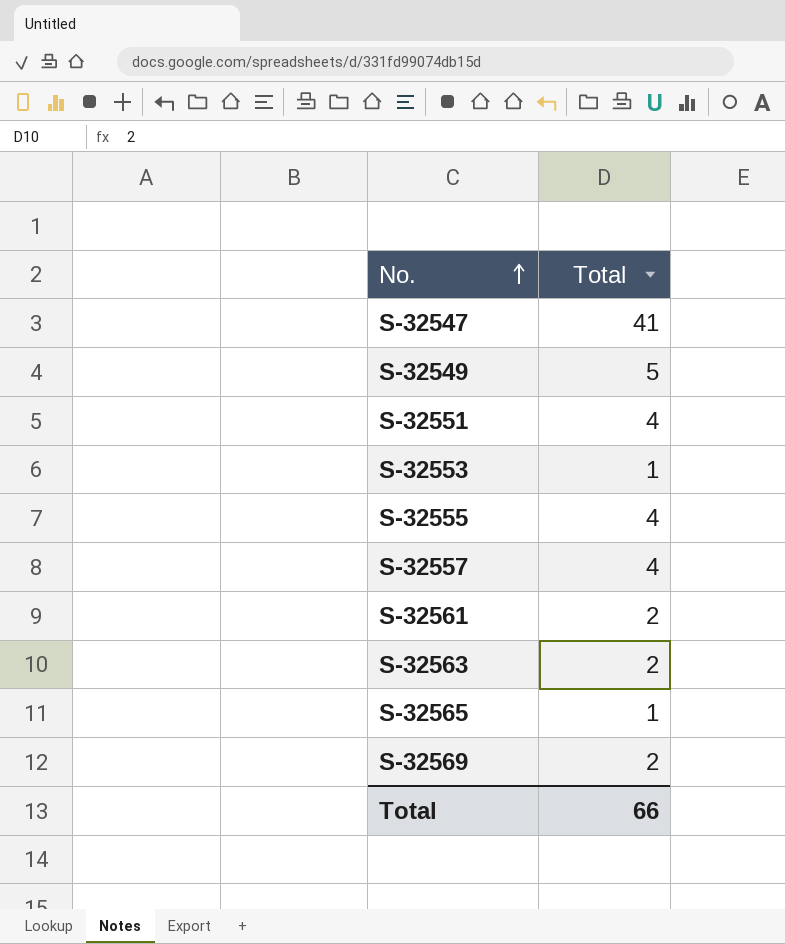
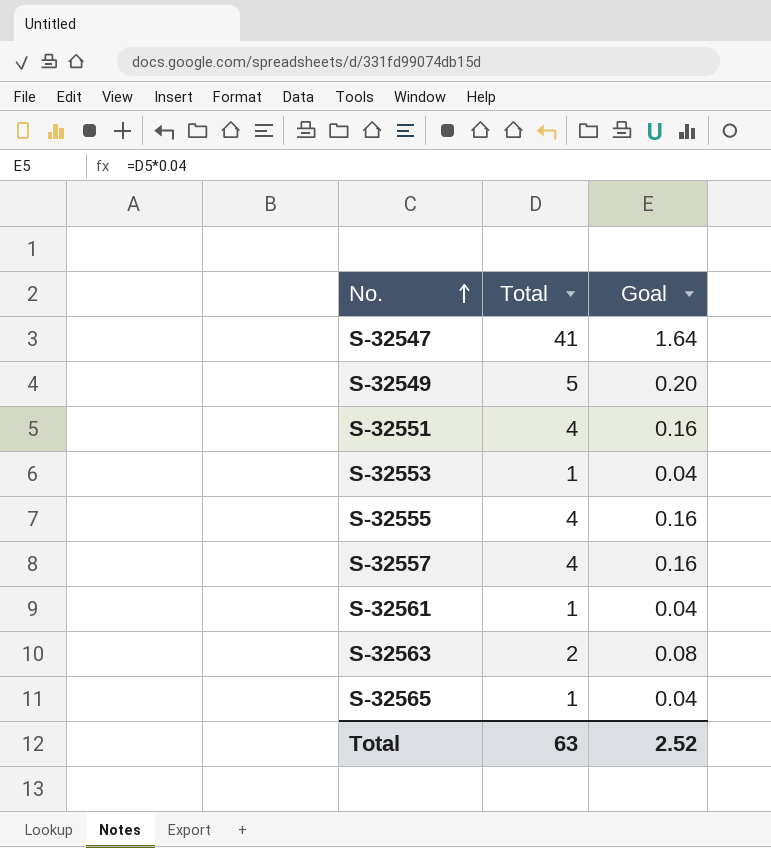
column Goal | formula: none -> [Total] * 0.04
row S-32569: 2 -> none
S-32561 | Total: 2 -> 1
Total | Total: 66 -> 63

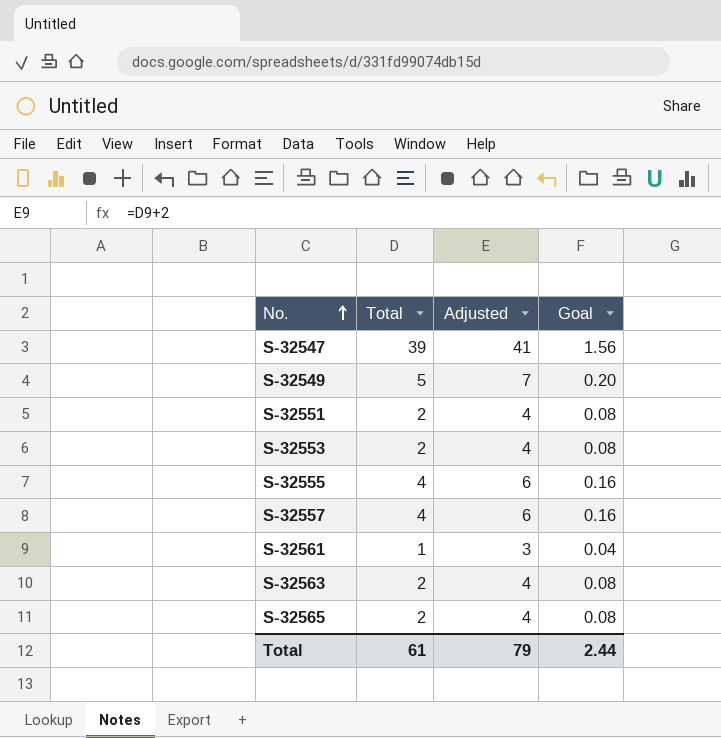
column Adjusted | formula: none -> [Total] + 2
S-32547 | Total: 41 -> 39
S-32547 | Goal: 1.64 -> 1.56
S-32551 | Total: 4 -> 2
S-32551 | Goal: 0.16 -> 0.08
S-32553 | Total: 1 -> 2
S-32553 | Goal: 0.04 -> 0.08
S-32565 | Total: 1 -> 2
S-32565 | Goal: 0.04 -> 0.08
Total | Total: 63 -> 61
Total | Goal: 2.52 -> 2.44

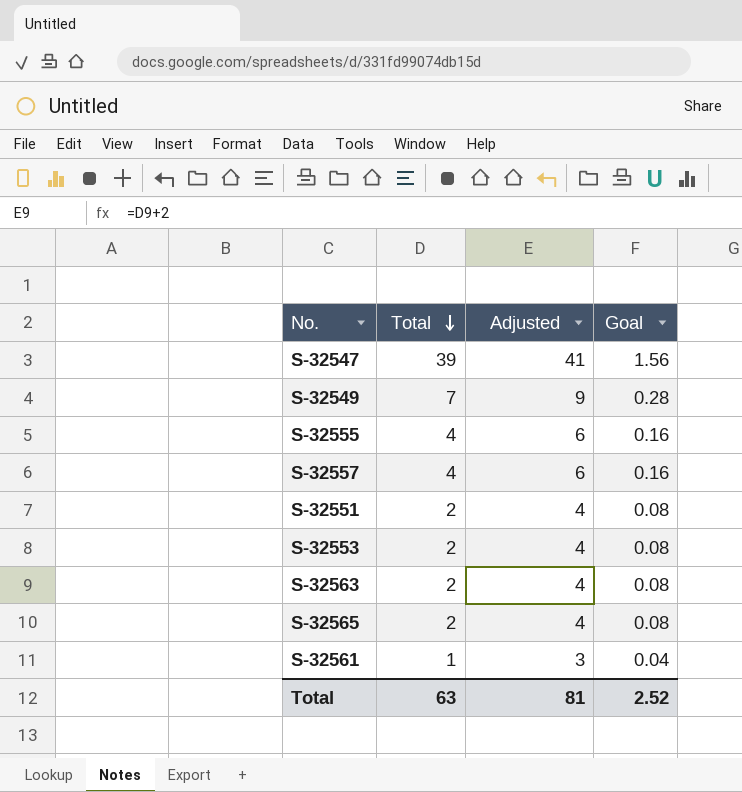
row order: No. ascending -> Total descending
S-32549 | Total: 5 -> 7
S-32549 | Adjusted: 7 -> 9
S-32549 | Goal: 0.20 -> 0.28
Total | Total: 61 -> 63
Total | Adjusted: 79 -> 81
Total | Goal: 2.44 -> 2.52

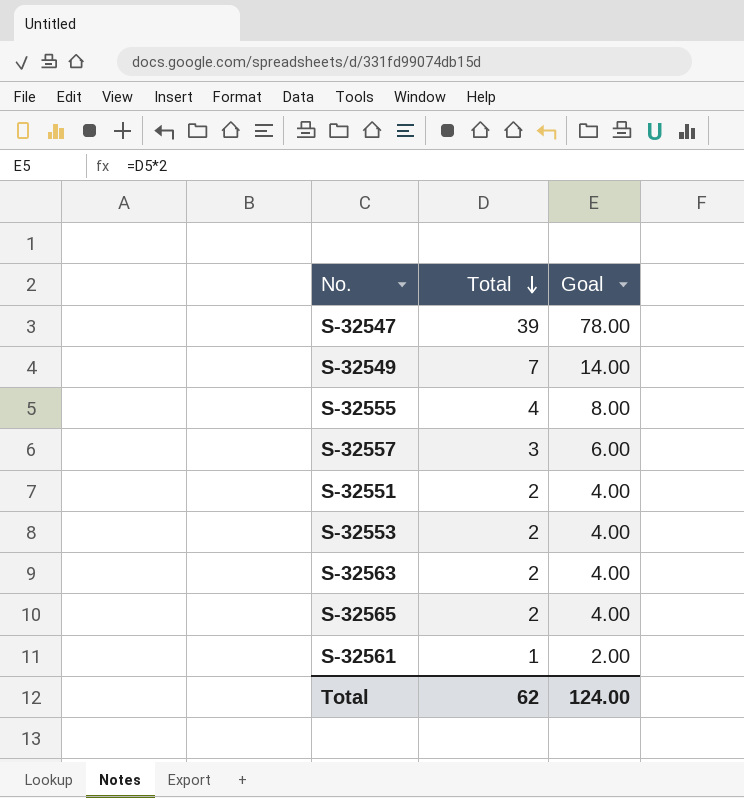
column Adjusted | formula: [Total] + 2 -> none
column Goal | formula: [Total] * 0.04 -> [Total] * 2
S-32557 | Total: 4 -> 3
Total | Total: 63 -> 62
Total | Goal: 2.52 -> 124.00

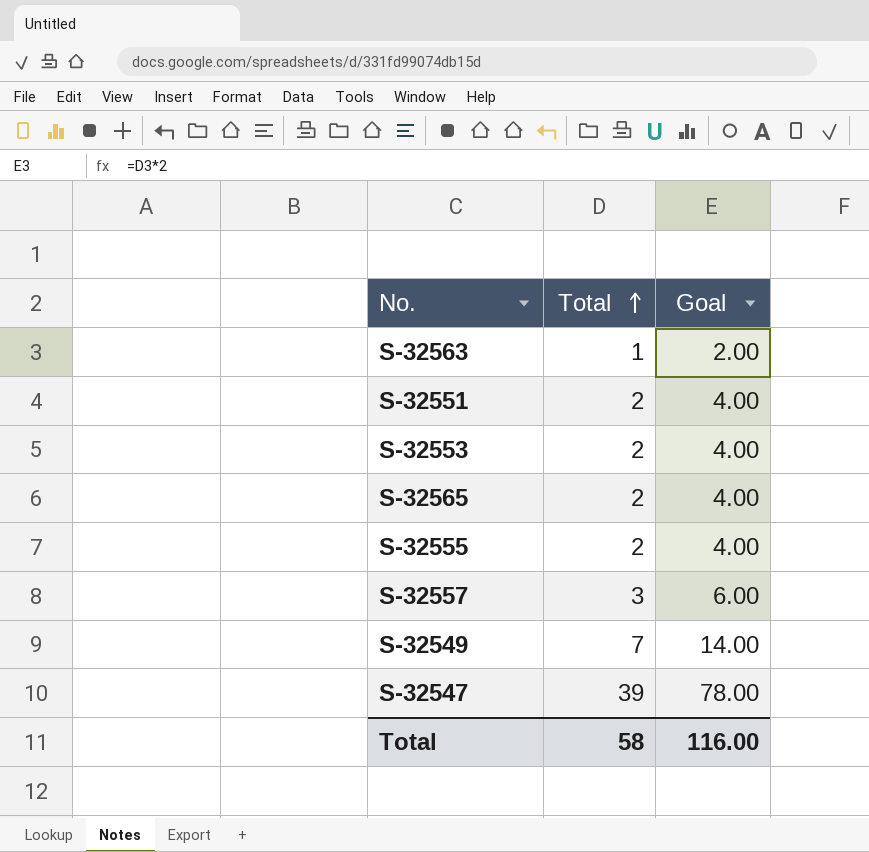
row order: Total descending -> Total ascending
row S-32561: 1 | 2.00 -> none
S-32563 | Total: 2 -> 1
S-32563 | Goal: 4.00 -> 2.00
S-32555 | Total: 4 -> 2
S-32555 | Goal: 8.00 -> 4.00
Total | Total: 62 -> 58
Total | Goal: 124.00 -> 116.00

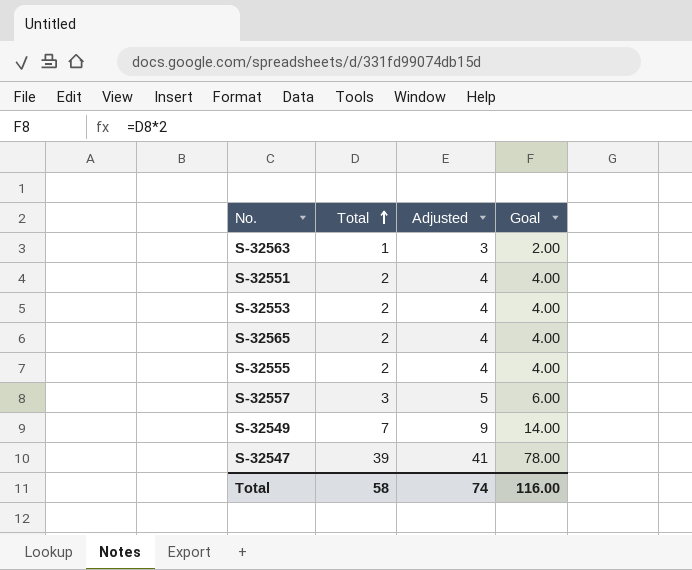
column Adjusted | formula: none -> [Total] + 2

